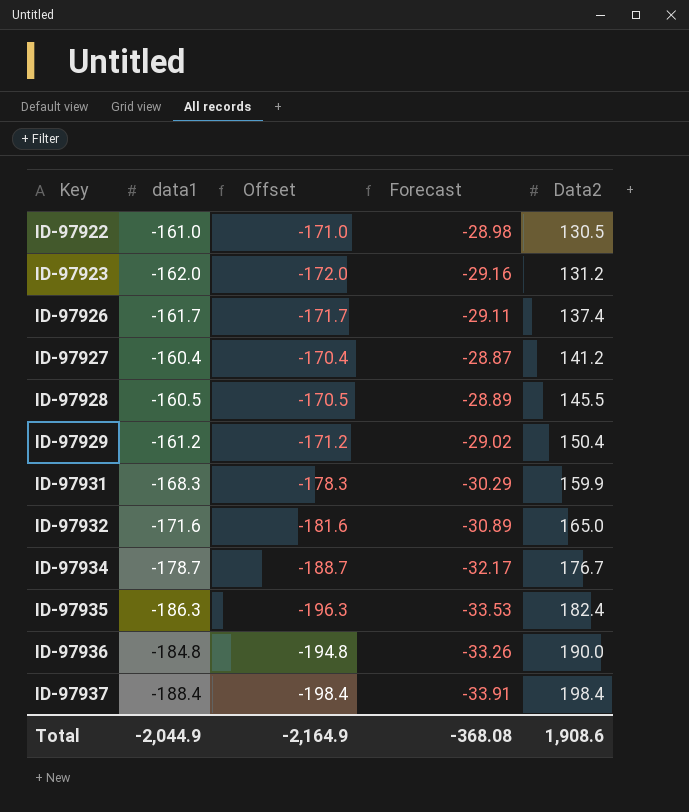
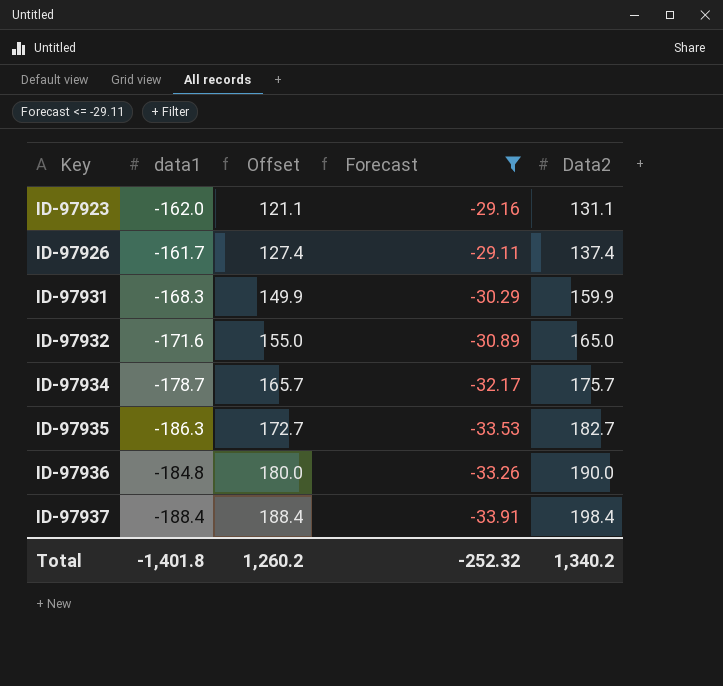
filter: none -> Forecast <= -29.11
column Offset | formula: [data1] - 10 -> [Data2] - 10
ID-97923 | Data2: 131.2 -> 131.1
ID-97934 | Data2: 176.7 -> 175.7
ID-97935 | Data2: 182.4 -> 182.7
Total | data1: -2,044.9 -> -1,401.8
Total | Offset: -2,164.9 -> 1,260.2
Total | Forecast: -368.08 -> -252.32
Total | Data2: 1,908.6 -> 1,340.2

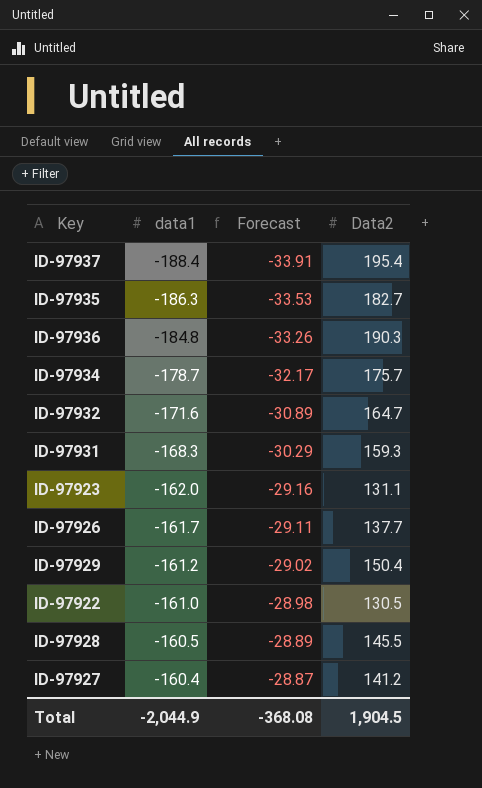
filter: Forecast <= -29.11 -> none
row order: Key ascending -> data1 ascending
column Offset | formula: [Data2] - 10 -> none
ID-97937 | Data2: 198.4 -> 195.4
ID-97936 | Data2: 190.0 -> 190.3
ID-97932 | Data2: 165.0 -> 164.7
ID-97931 | Data2: 159.9 -> 159.3
ID-97926 | Data2: 137.4 -> 137.7
Total | data1: -1,401.8 -> -2,044.9
Total | Forecast: -252.32 -> -368.08
Total | Data2: 1,340.2 -> 1,904.5

